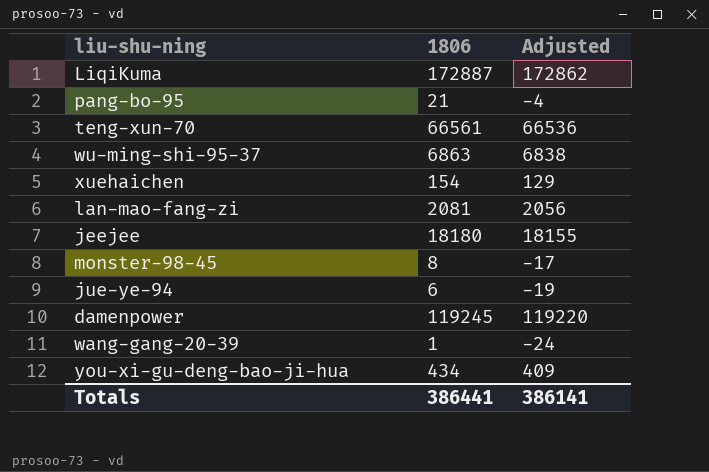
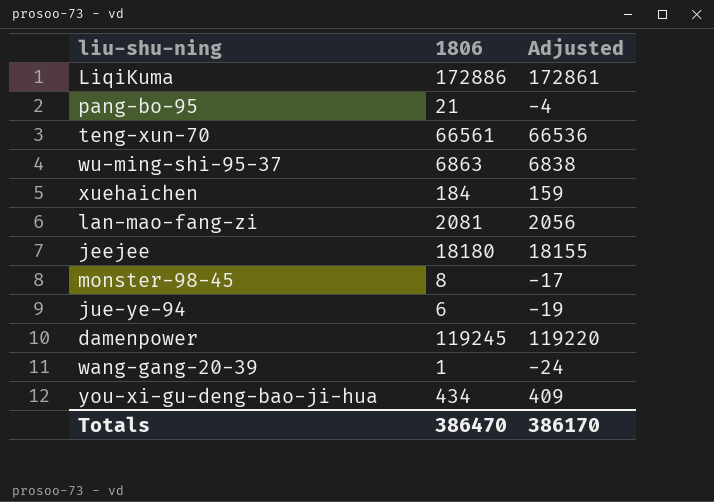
LiqiKuma | 1806: 172887 -> 172886
LiqiKuma | Adjusted: 172862 -> 172861
xuehaichen | 1806: 154 -> 184
xuehaichen | Adjusted: 129 -> 159
Totals | 1806: 386441 -> 386470
Totals | Adjusted: 386141 -> 386170

